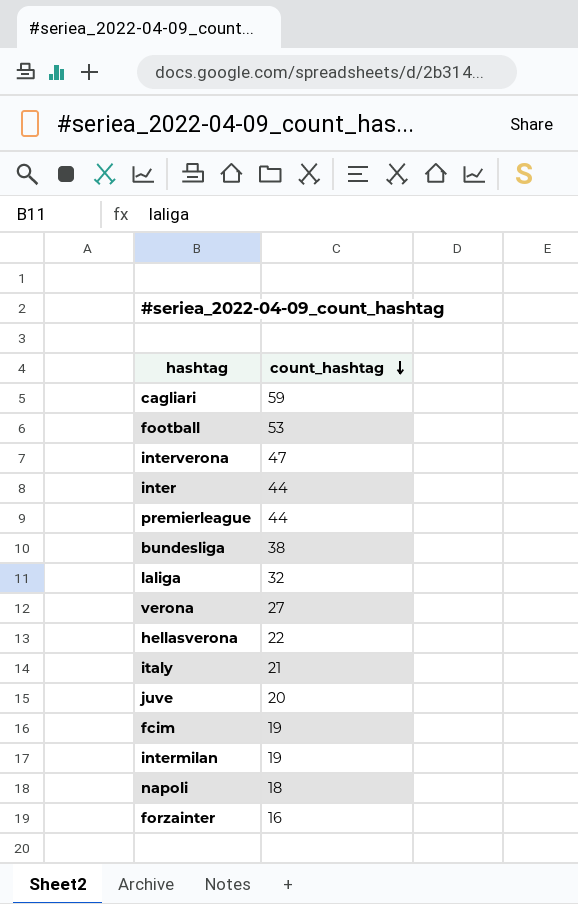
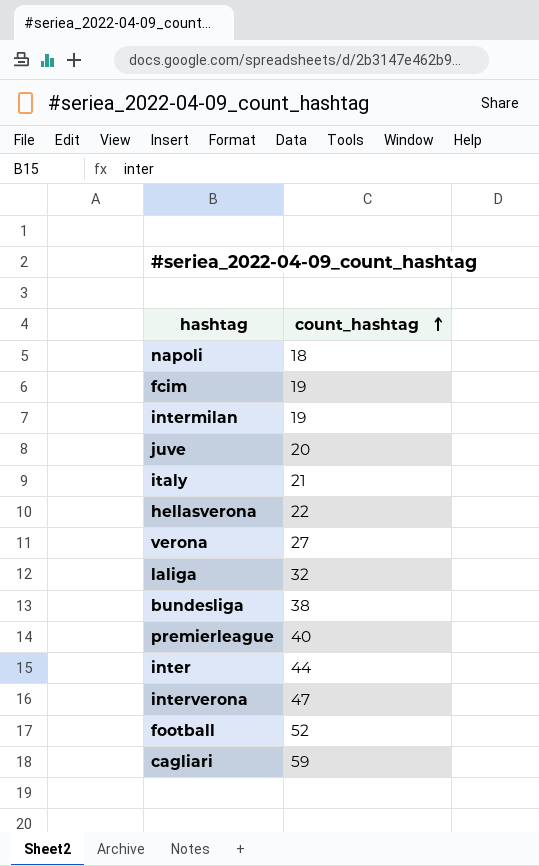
row order: count_hashtag descending -> count_hashtag ascending
row forzainter: 16 -> none
premierleague | count_hashtag: 44 -> 40
football | count_hashtag: 53 -> 52

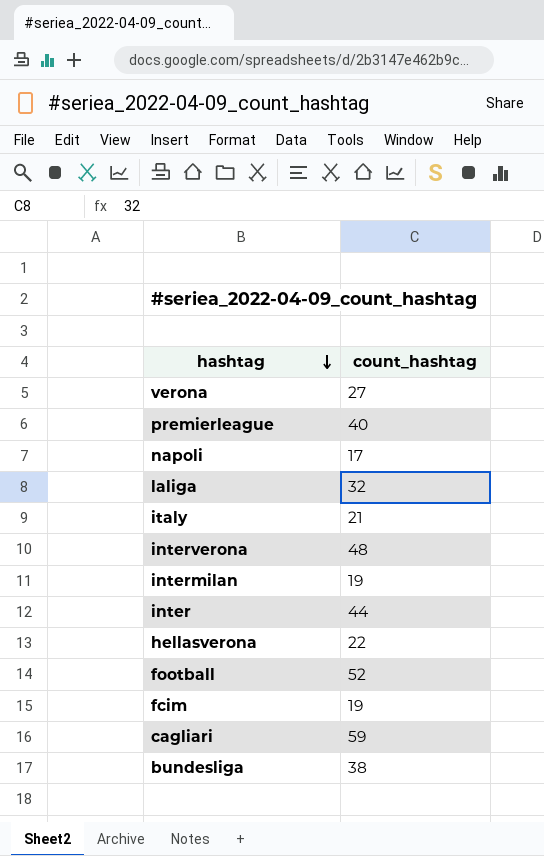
row order: count_hashtag ascending -> hashtag descending
row juve: 20 -> none
napoli | count_hashtag: 18 -> 17
interverona | count_hashtag: 47 -> 48

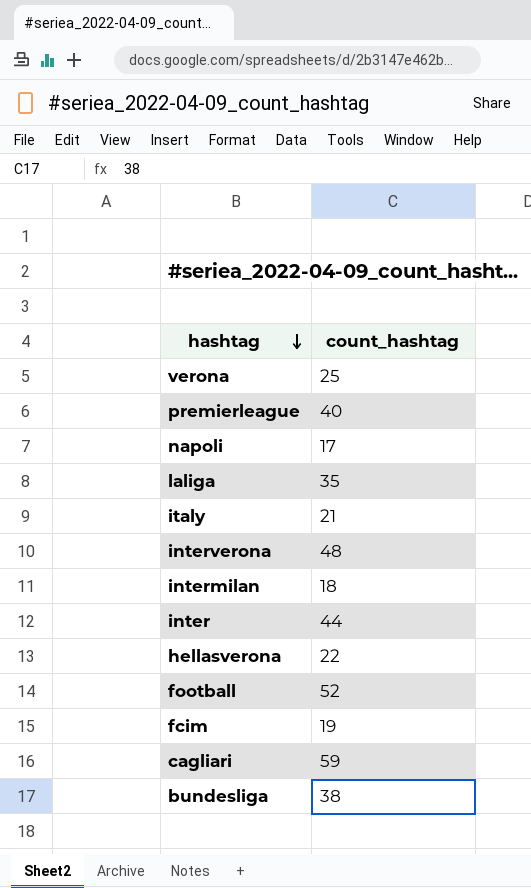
verona | count_hashtag: 27 -> 25
laliga | count_hashtag: 32 -> 35
intermilan | count_hashtag: 19 -> 18

